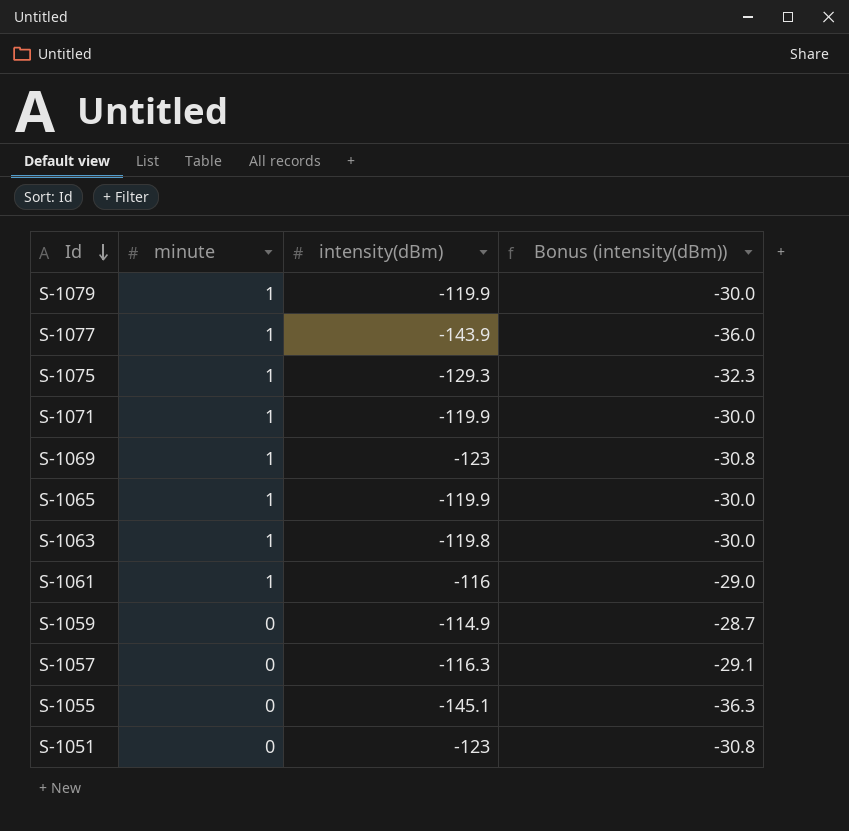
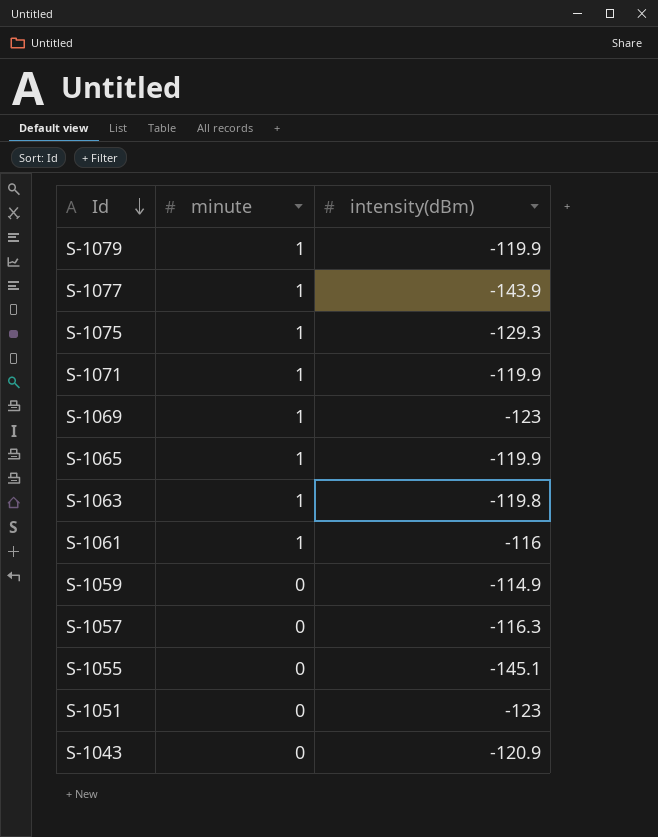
column Bonus (intensity(dBm)) | formula: [intensity(dBm)] * 0.25 -> none
row S-1043: none -> 0 | -120.9

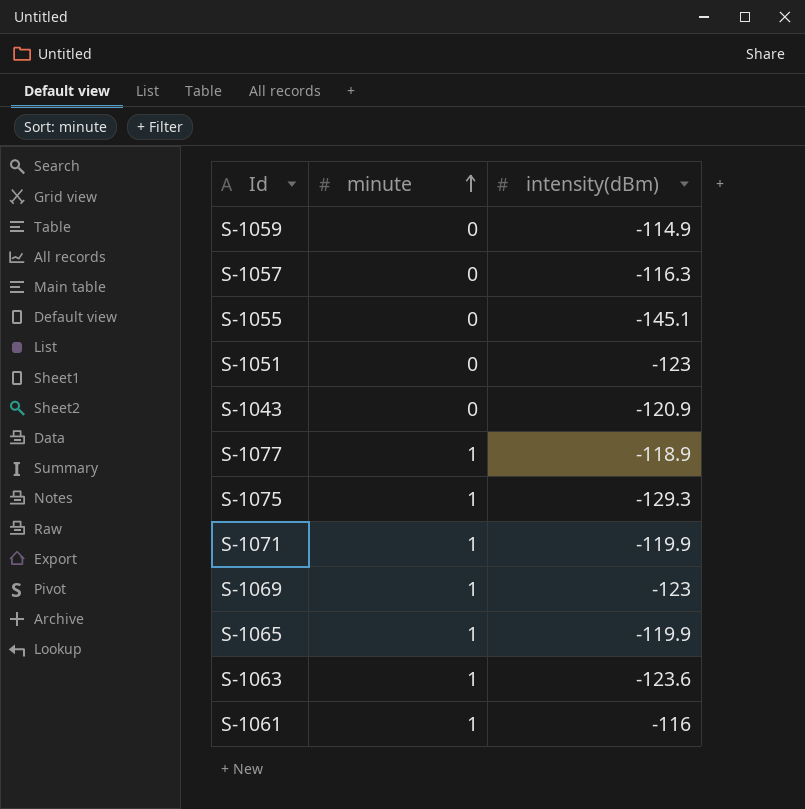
row order: Id descending -> minute ascending
row S-1079: 1 | -119.9 -> none
S-1077 | intensity(dBm): -143.9 -> -118.9
S-1063 | intensity(dBm): -119.8 -> -123.6

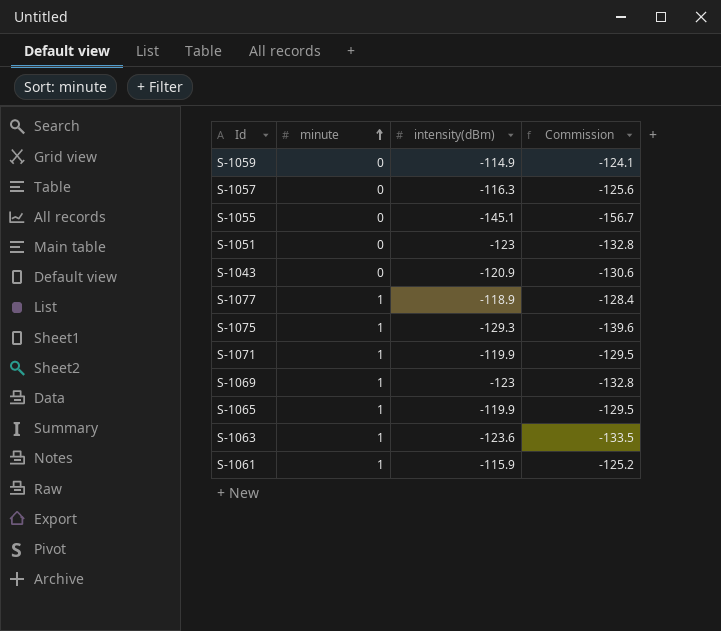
column Commission | formula: none -> [intensity(dBm)] * 1.08
S-1061 | intensity(dBm): -116 -> -115.9

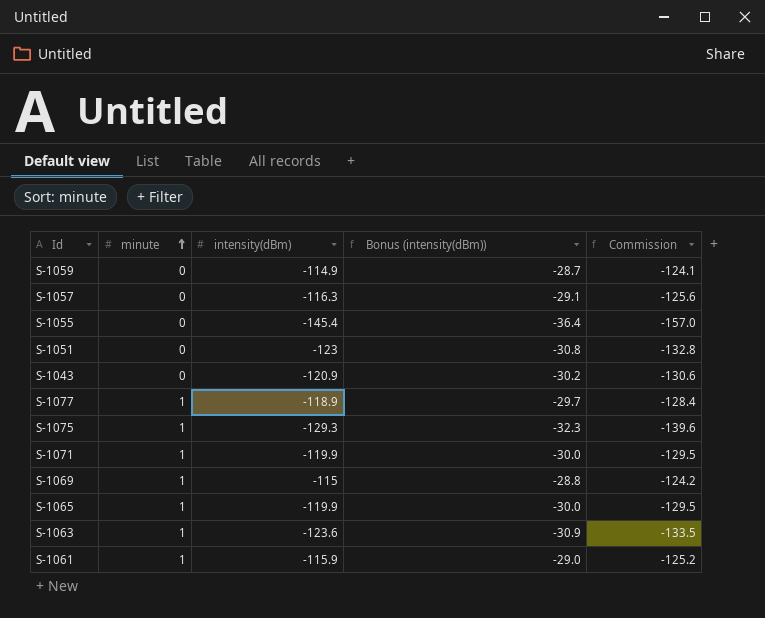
column Bonus (intensity(dBm)) | formula: none -> [intensity(dBm)] * 0.25
S-1055 | intensity(dBm): -145.1 -> -145.4
S-1055 | Commission: -156.7 -> -157.0
S-1069 | intensity(dBm): -123 -> -115
S-1069 | Commission: -132.8 -> -124.2

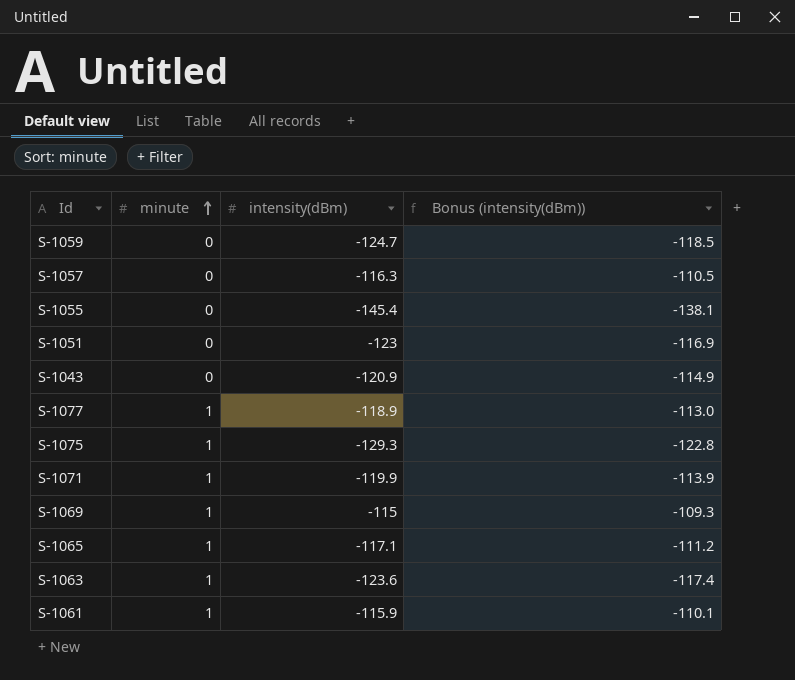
column Commission | formula: [intensity(dBm)] * 1.08 -> none
column Bonus (intensity(dBm)) | formula: [intensity(dBm)] * 0.25 -> [intensity(dBm)] * 0.95
S-1059 | intensity(dBm): -114.9 -> -124.7
S-1065 | intensity(dBm): -119.9 -> -117.1

